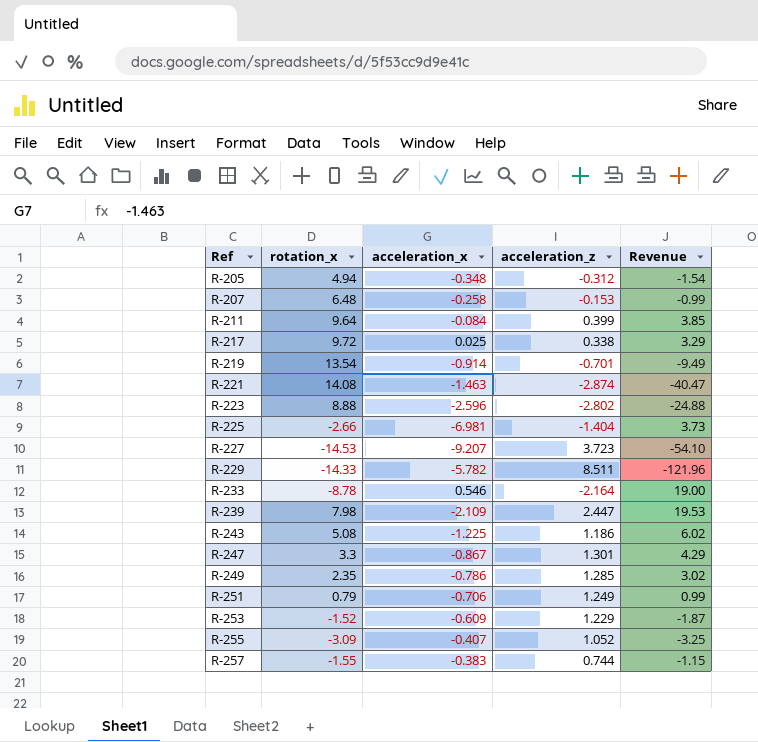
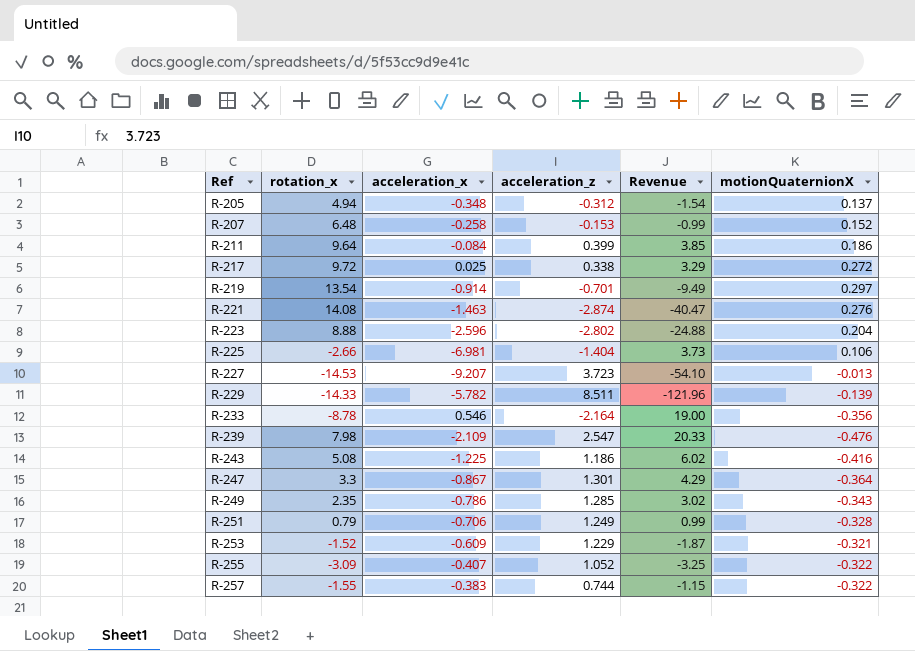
column motionQuaternionX | position: none -> 6
R-239 | acceleration_z: 2.447 -> 2.547
R-239 | Revenue: 19.53 -> 20.33

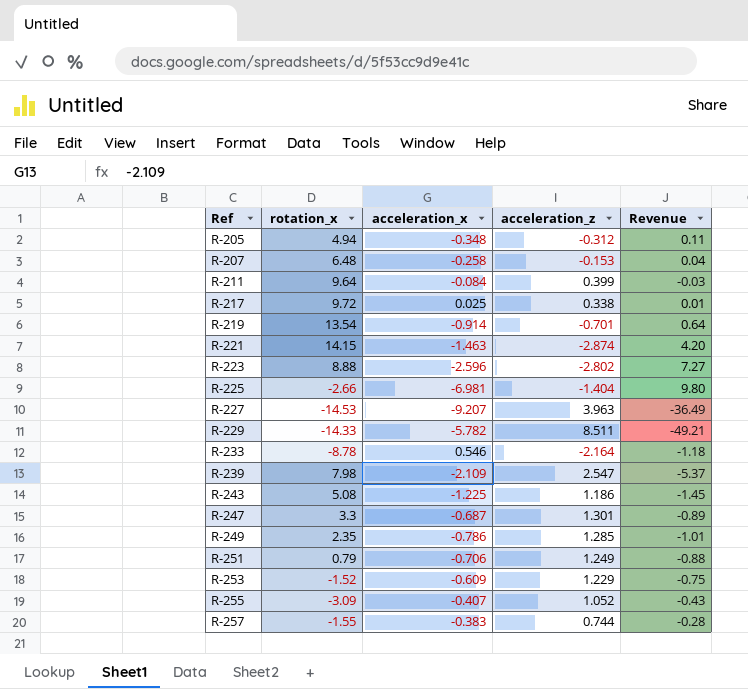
column motionQuaternionX | position: 6 -> none
column Revenue | formula: [rotation_x] * [acceleration_z] -> [acceleration_x] * [acceleration_z]
R-221 | rotation_x: 14.08 -> 14.15
R-227 | acceleration_z: 3.723 -> 3.963
R-247 | acceleration_x: -0.867 -> -0.687

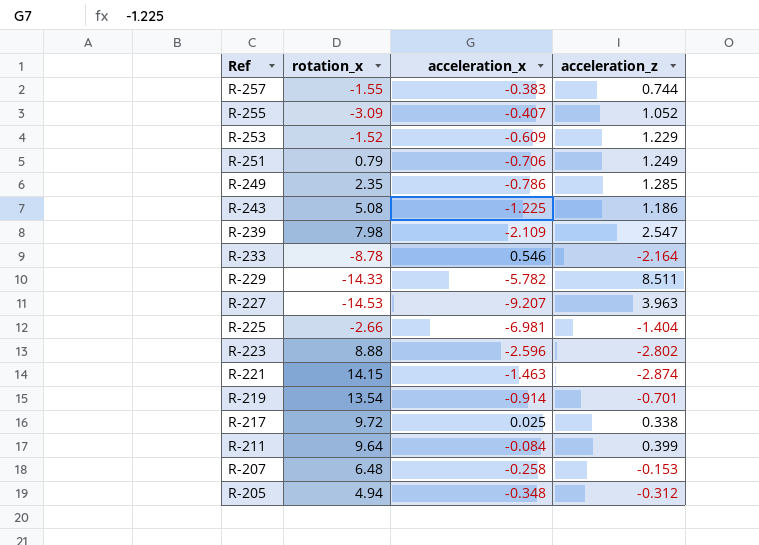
row order: Ref ascending -> Ref descending
column Revenue | formula: [acceleration_x] * [acceleration_z] -> none
row R-247: 3.3 | -0.687 | 1.301 | -0.89 -> none

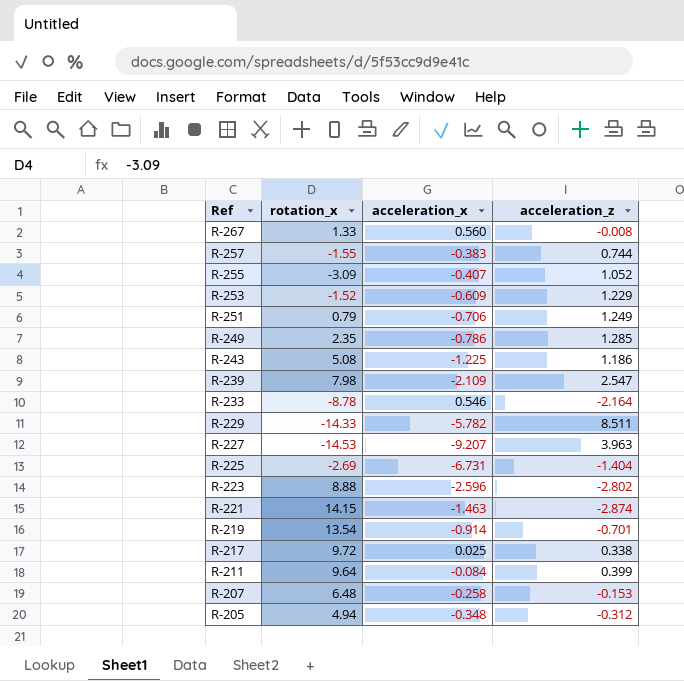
row R-267: none -> 1.33 | 0.560 | -0.008
R-225 | rotation_x: -2.66 -> -2.69
R-225 | acceleration_x: -6.981 -> -6.731

